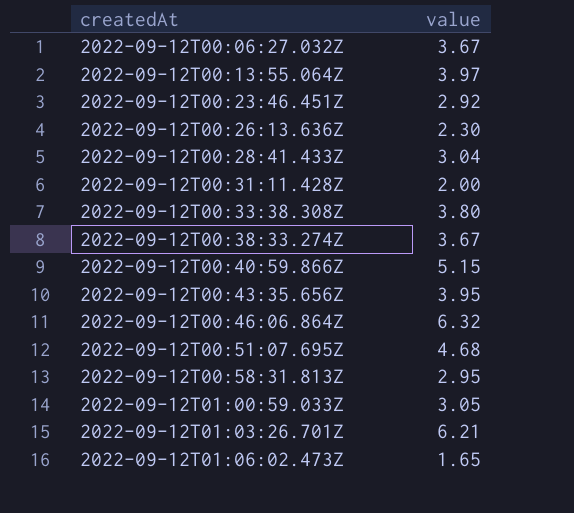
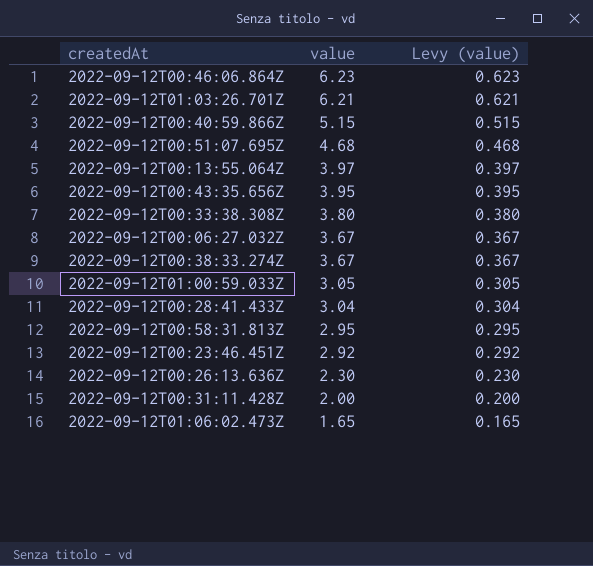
row order: createdAt ascending -> value descending
column Levy (value) | formula: none -> [value] * 0.1
2022-09-12T00:46:06.864Z | value: 6.32 -> 6.23

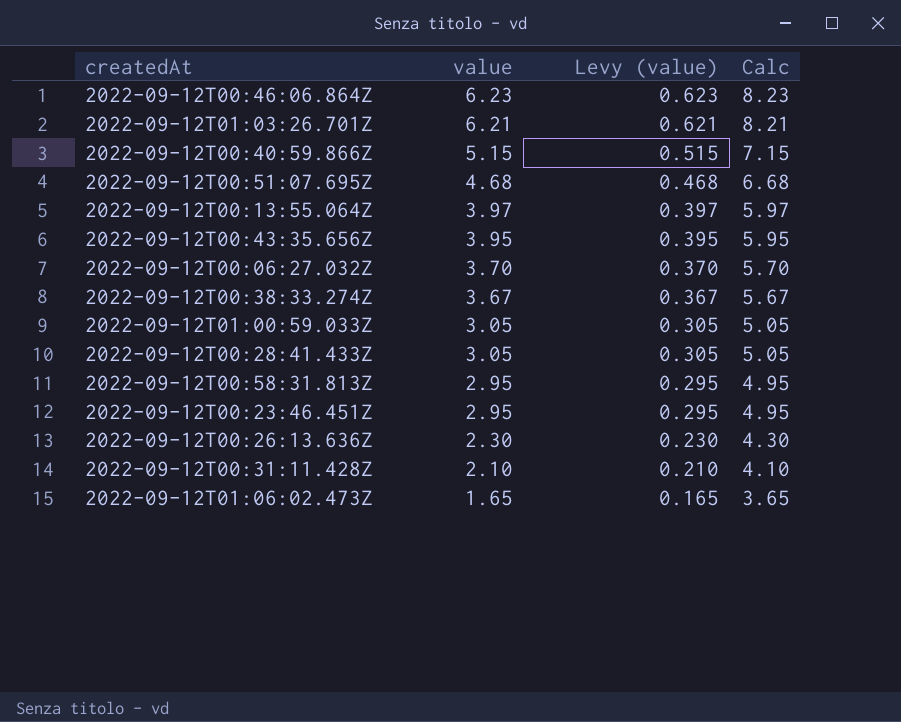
column Calc | formula: none -> [value] + 2
row 2022-09-12T00:33:38.308Z: 3.80 | 0.380 -> none
2022-09-12T00:06:27.032Z | value: 3.67 -> 3.70
2022-09-12T00:06:27.032Z | Levy (value): 0.367 -> 0.370
2022-09-12T00:28:41.433Z | value: 3.04 -> 3.05
2022-09-12T00:28:41.433Z | Levy (value): 0.304 -> 0.305
2022-09-12T00:23:46.451Z | value: 2.92 -> 2.95
2022-09-12T00:23:46.451Z | Levy (value): 0.292 -> 0.295
2022-09-12T00:31:11.428Z | value: 2.00 -> 2.10
2022-09-12T00:31:11.428Z | Levy (value): 0.200 -> 0.210

